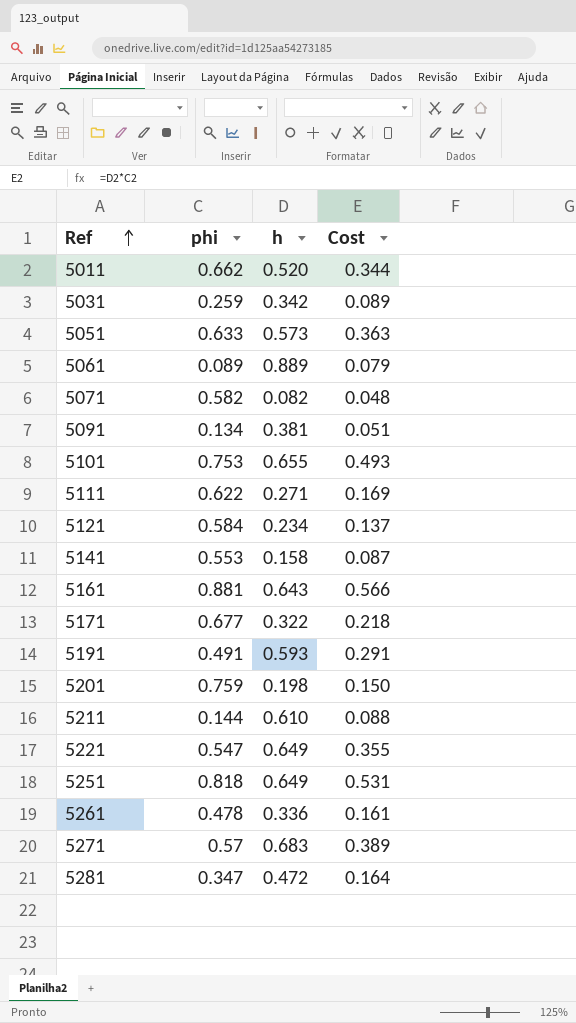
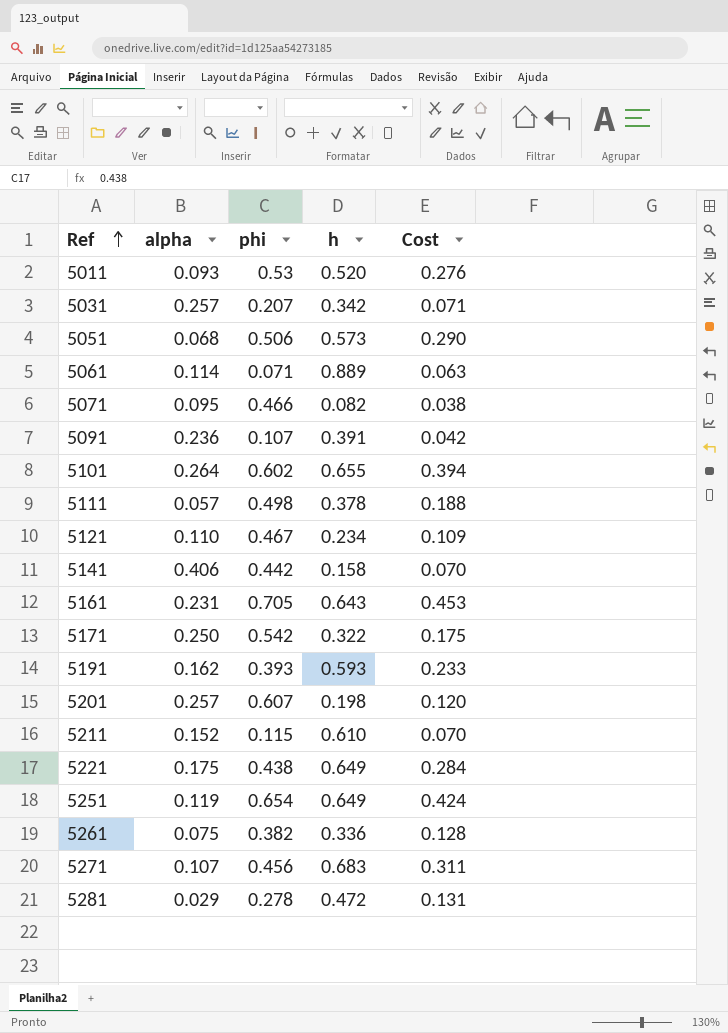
column alpha | position: none -> 2
5011 | phi: 0.662 -> 0.53
5011 | Cost: 0.344 -> 0.276
5031 | phi: 0.259 -> 0.207
5031 | Cost: 0.089 -> 0.071
5051 | phi: 0.633 -> 0.506
5051 | Cost: 0.363 -> 0.290
5061 | phi: 0.089 -> 0.071
5061 | Cost: 0.079 -> 0.063
5071 | phi: 0.582 -> 0.466
5071 | Cost: 0.048 -> 0.038
5091 | phi: 0.134 -> 0.107
5091 | h: 0.381 -> 0.391
5091 | Cost: 0.051 -> 0.042
5101 | phi: 0.753 -> 0.602
5101 | Cost: 0.493 -> 0.394
5111 | phi: 0.622 -> 0.498
5111 | h: 0.271 -> 0.378
5111 | Cost: 0.169 -> 0.188
5121 | phi: 0.584 -> 0.467
5121 | Cost: 0.137 -> 0.109
5141 | phi: 0.553 -> 0.442
5141 | Cost: 0.087 -> 0.070
5161 | phi: 0.881 -> 0.705
5161 | Cost: 0.566 -> 0.453
5171 | phi: 0.677 -> 0.542
5171 | Cost: 0.218 -> 0.175
5191 | phi: 0.491 -> 0.393
5191 | Cost: 0.291 -> 0.233
5201 | phi: 0.759 -> 0.607
5201 | Cost: 0.150 -> 0.120
5211 | phi: 0.144 -> 0.115
5211 | Cost: 0.088 -> 0.070
5221 | phi: 0.547 -> 0.438
5221 | Cost: 0.355 -> 0.284
5251 | phi: 0.818 -> 0.654
5251 | Cost: 0.531 -> 0.424
5261 | phi: 0.478 -> 0.382
5261 | Cost: 0.161 -> 0.128
5271 | phi: 0.57 -> 0.456
5271 | Cost: 0.389 -> 0.311
5281 | phi: 0.347 -> 0.278
5281 | Cost: 0.164 -> 0.131

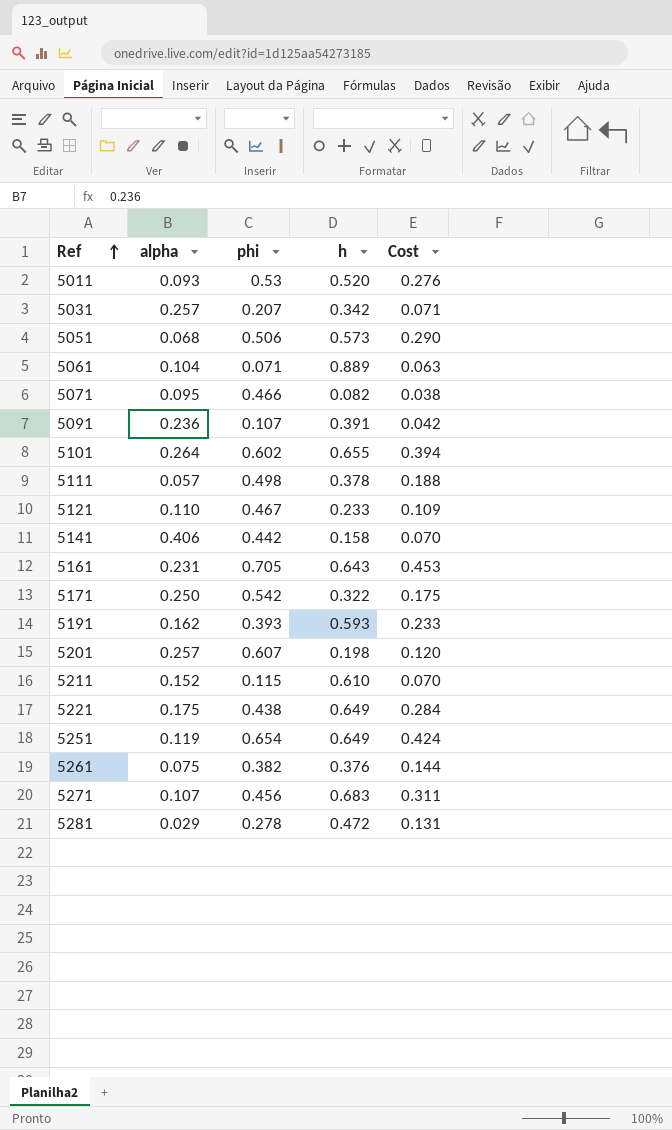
5061 | alpha: 0.114 -> 0.104
5121 | h: 0.234 -> 0.233
5261 | h: 0.336 -> 0.376
5261 | Cost: 0.128 -> 0.144

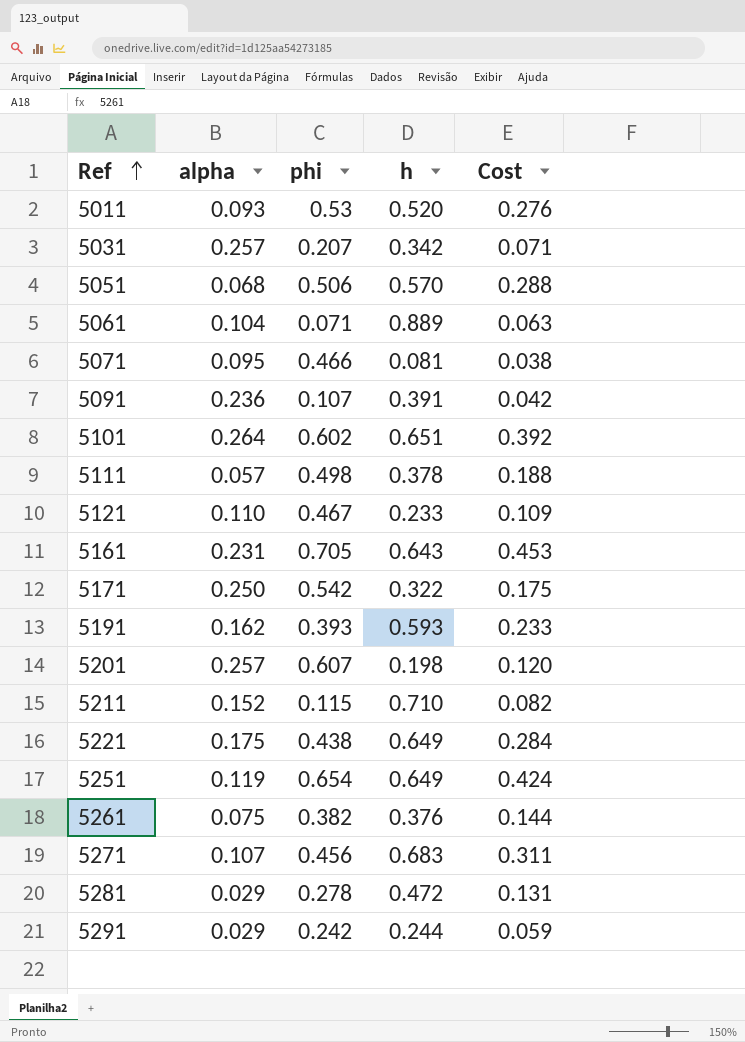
row 5141: 0.406 | 0.442 | 0.158 | 0.070 -> none
5051 | h: 0.573 -> 0.570
5051 | Cost: 0.290 -> 0.288
5071 | h: 0.082 -> 0.081
5101 | h: 0.655 -> 0.651
5101 | Cost: 0.394 -> 0.392
5211 | h: 0.610 -> 0.710
5211 | Cost: 0.070 -> 0.082
row 5291: none -> 0.029 | 0.242 | 0.244 | 0.059

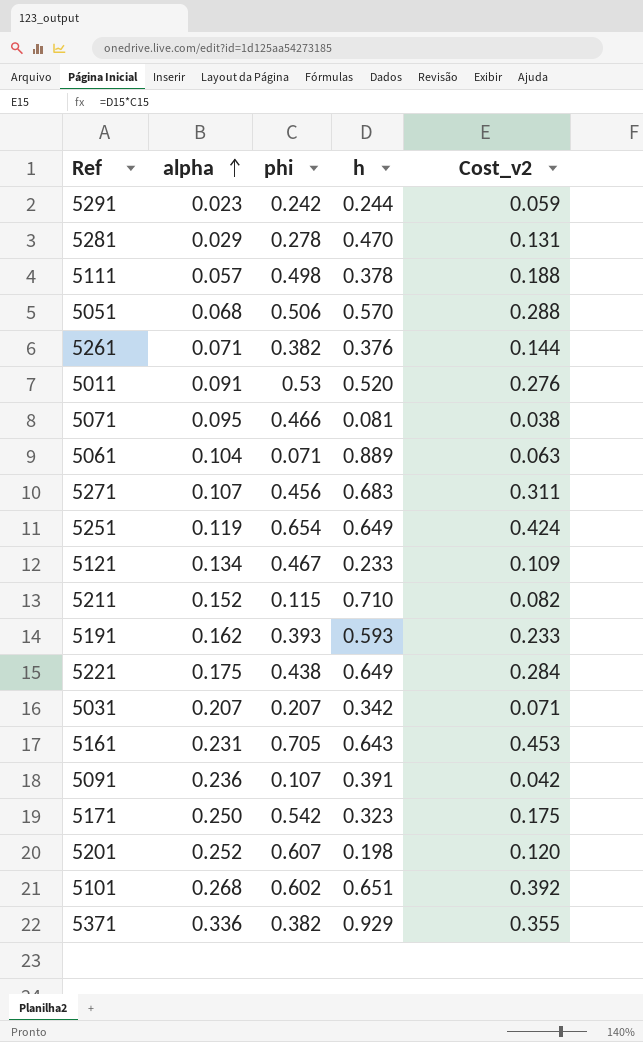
row order: Ref ascending -> alpha ascending
column name: Cost -> Cost_v2
5291 | alpha: 0.029 -> 0.023
5281 | h: 0.472 -> 0.470
5261 | alpha: 0.075 -> 0.071
5011 | alpha: 0.093 -> 0.091
5121 | alpha: 0.110 -> 0.134
5031 | alpha: 0.257 -> 0.207
5171 | h: 0.322 -> 0.323
5201 | alpha: 0.257 -> 0.252
5101 | alpha: 0.264 -> 0.268
row 5371: none -> 0.336 | 0.382 | 0.929 | 0.355

